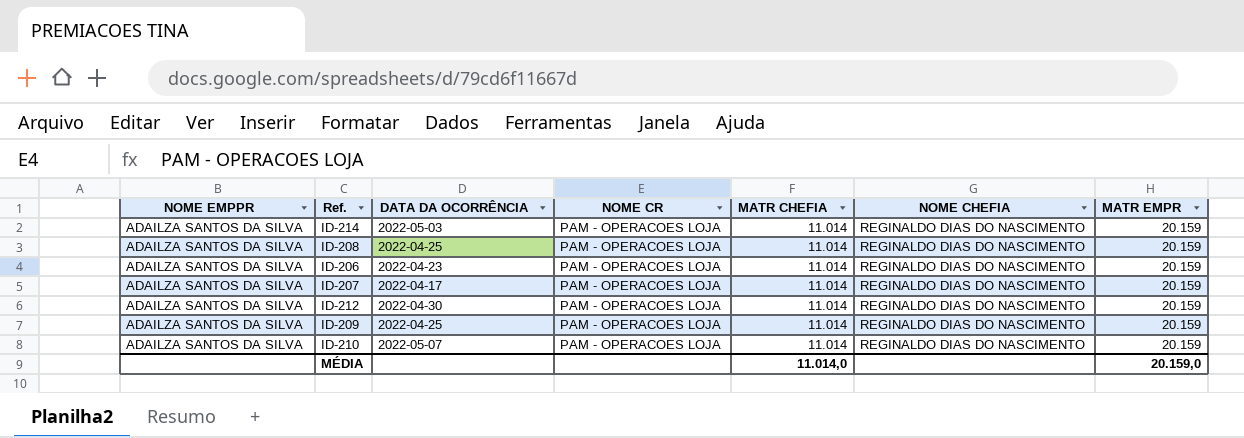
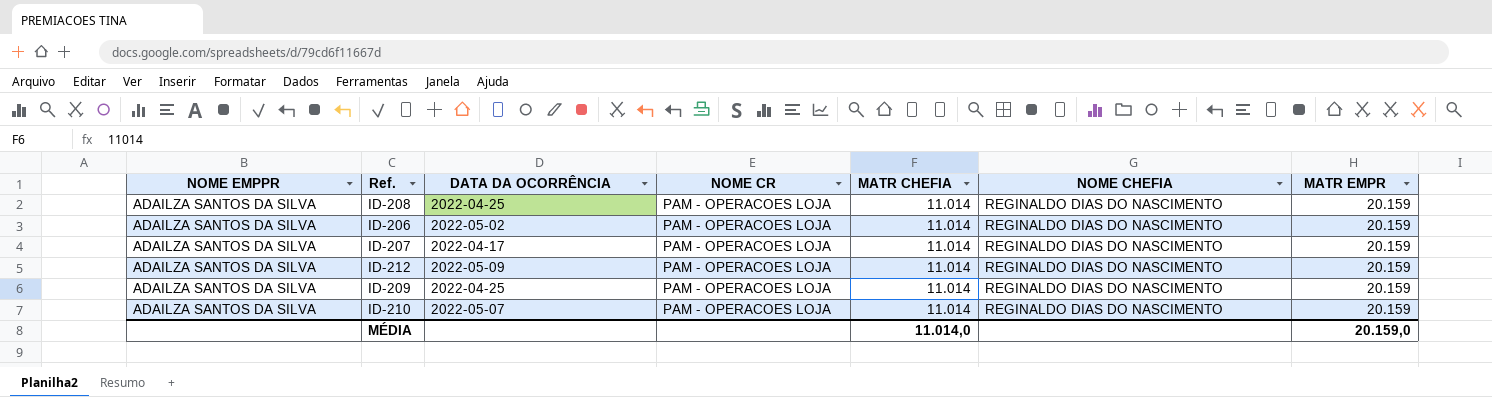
row ID-214: ADAILZA SANTOS DA SILVA | 2022-05-03 | PAM - OPERACOES LOJA | 11.014 | REGINALDO DIAS DO NASCIMENTO | 20.159 -> none
ID-206 | DATA DA OCORRÊNCIA: 2022-04-23 -> 2022-05-02
ID-212 | DATA DA OCORRÊNCIA: 2022-04-30 -> 2022-05-09

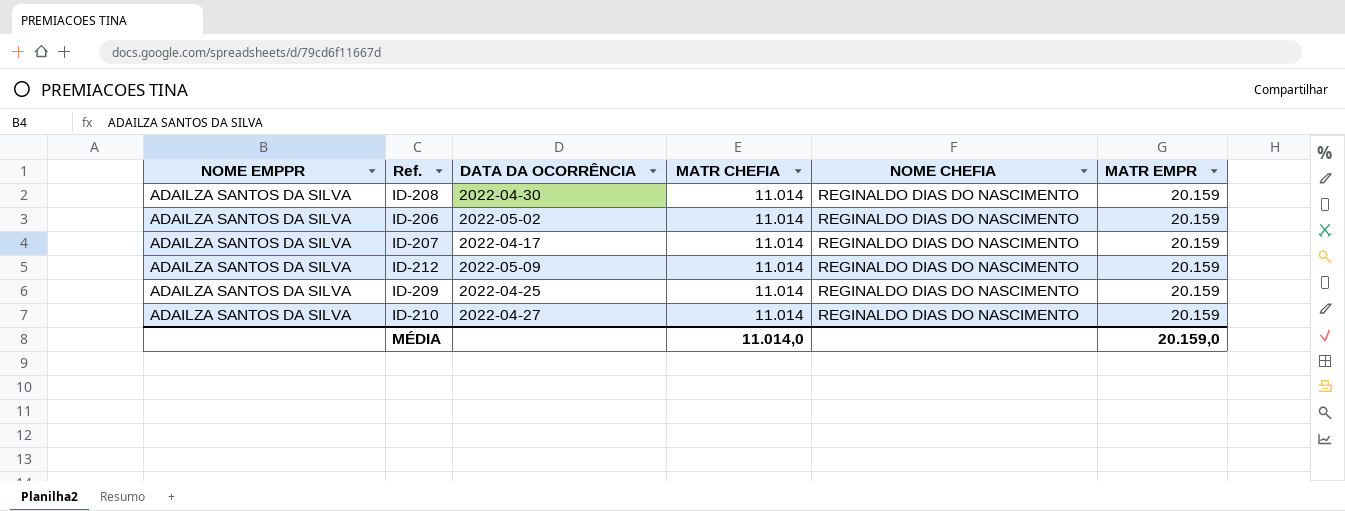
column NOME CR | position: 4 -> none
ID-208 | DATA DA OCORRÊNCIA: 2022-04-25 -> 2022-04-30
ID-210 | DATA DA OCORRÊNCIA: 2022-05-07 -> 2022-04-27

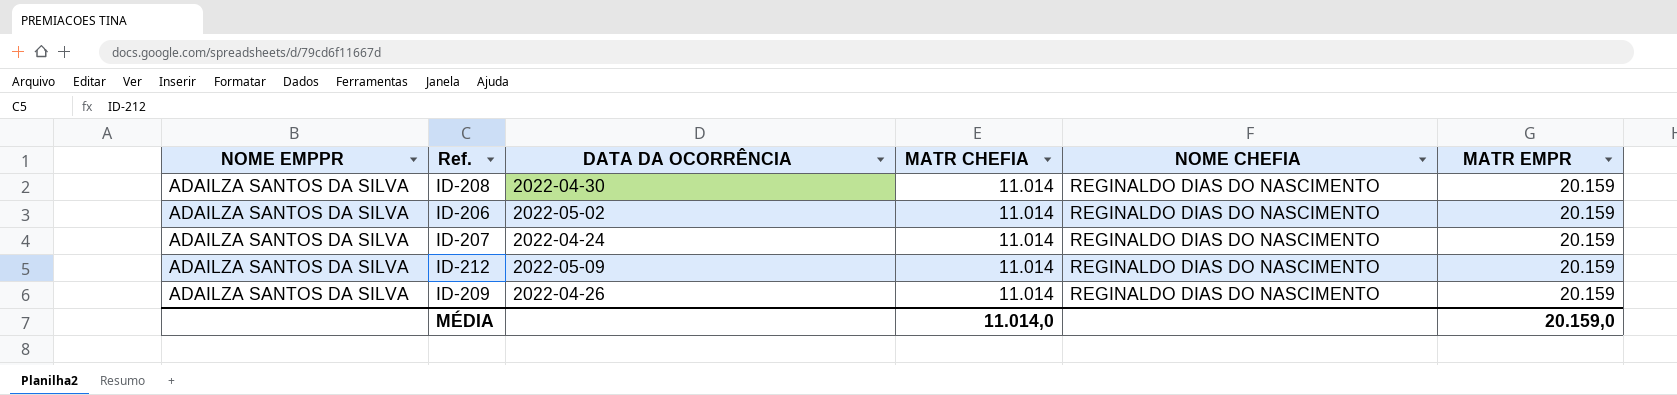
row ID-210: ADAILZA SANTOS DA SILVA | 2022-04-27 | 11.014 | REGINALDO DIAS DO NASCIMENTO | 20.159 -> none
ID-207 | DATA DA OCORRÊNCIA: 2022-04-17 -> 2022-04-24
ID-209 | DATA DA OCORRÊNCIA: 2022-04-25 -> 2022-04-26

